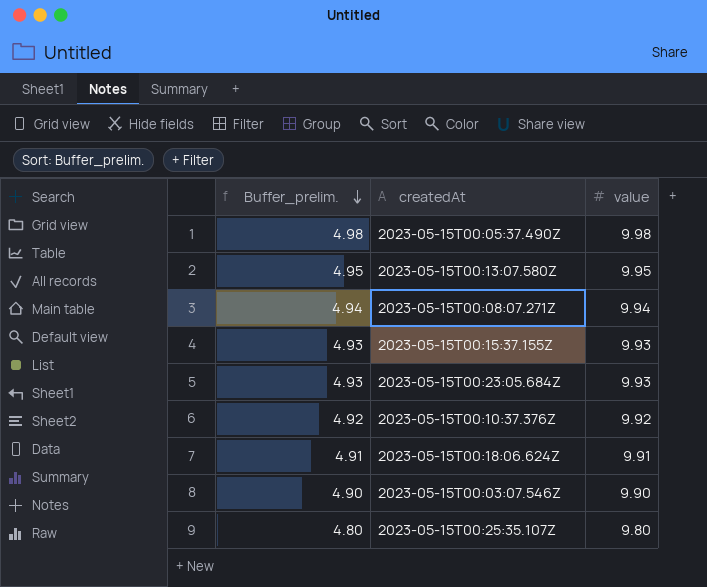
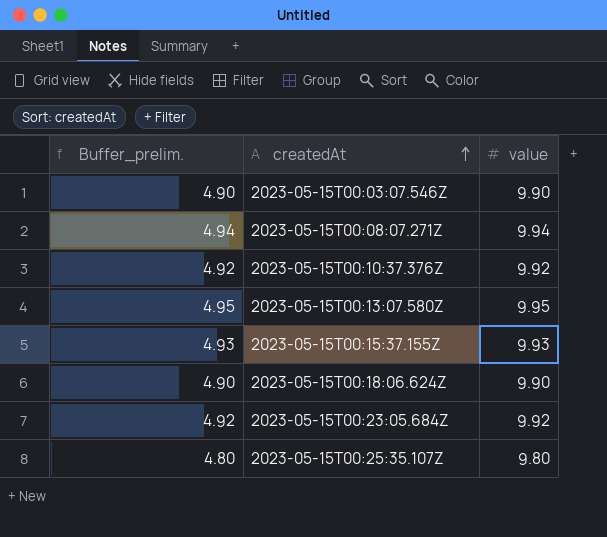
row order: Buffer_prelim. descending -> createdAt ascending
row 2023-05-15T00:05:37.490Z: 4.98 | 9.98 -> none
2023-05-15T00:18:06.624Z | Buffer_prelim.: 4.91 -> 4.90
2023-05-15T00:18:06.624Z | value: 9.91 -> 9.90
2023-05-15T00:23:05.684Z | Buffer_prelim.: 4.93 -> 4.92
2023-05-15T00:23:05.684Z | value: 9.93 -> 9.92

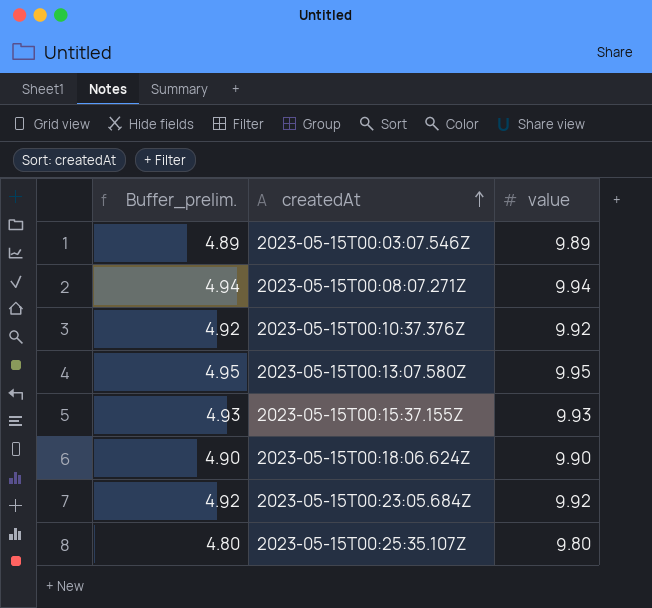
2023-05-15T00:03:07.546Z | Buffer_prelim.: 4.90 -> 4.89
2023-05-15T00:03:07.546Z | value: 9.90 -> 9.89

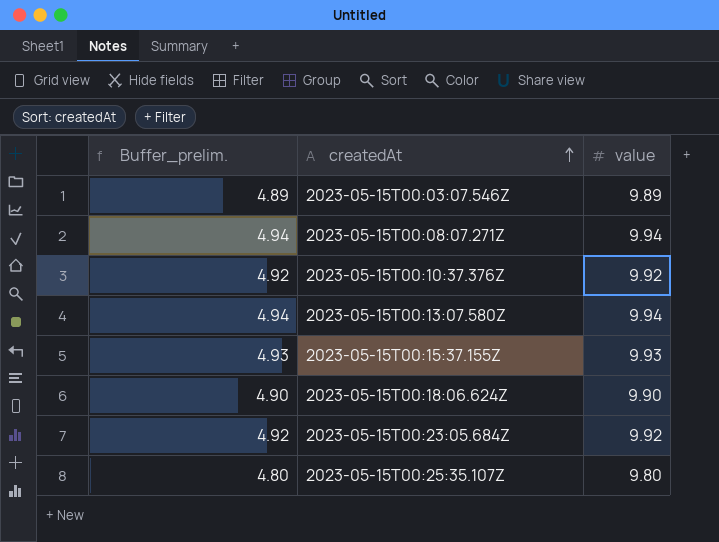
2023-05-15T00:13:07.580Z | Buffer_prelim.: 4.95 -> 4.94
2023-05-15T00:13:07.580Z | value: 9.95 -> 9.94

